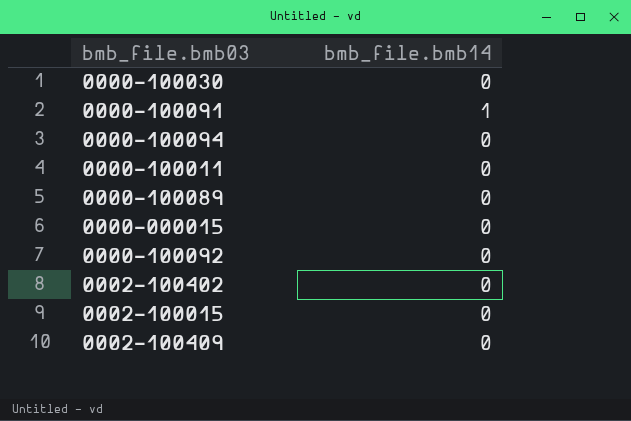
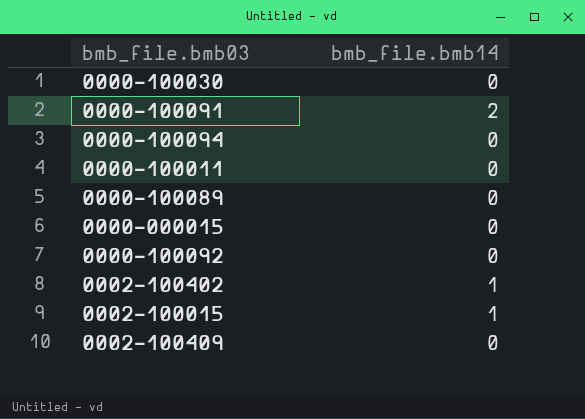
0000-100091 | bmb_file.bmb14: 1 -> 2
0002-100402 | bmb_file.bmb14: 0 -> 1
0002-100015 | bmb_file.bmb14: 0 -> 1

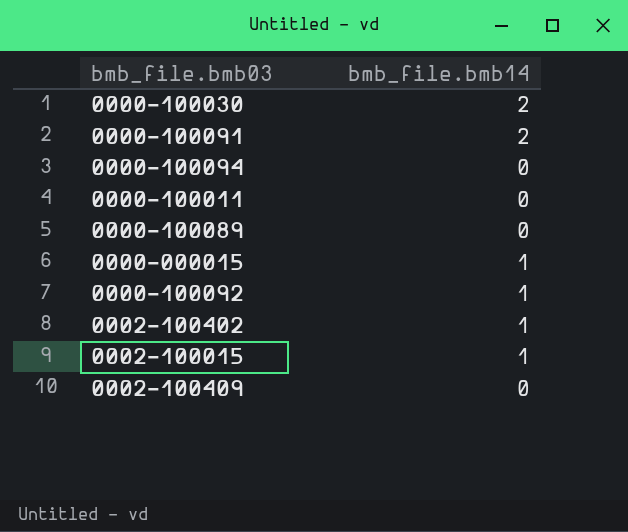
0000-100030 | bmb_file.bmb14: 0 -> 2
0000-000015 | bmb_file.bmb14: 0 -> 1
0000-100092 | bmb_file.bmb14: 0 -> 1

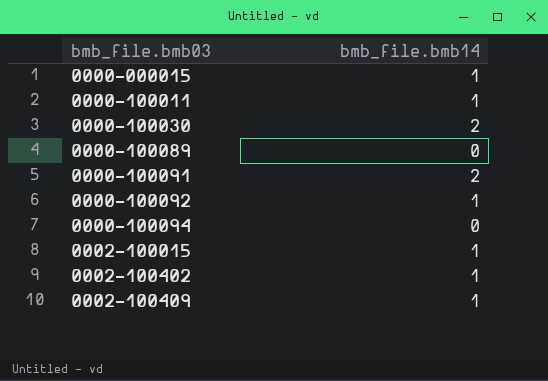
row order: none -> bmb_file.bmb03 ascending
0000-100011 | bmb_file.bmb14: 0 -> 1
0002-100409 | bmb_file.bmb14: 0 -> 1

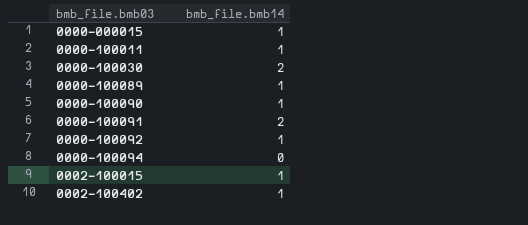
row 0002-100409: 1 -> none
0000-100089 | bmb_file.bmb14: 0 -> 1
row 0000-100090: none -> 1

